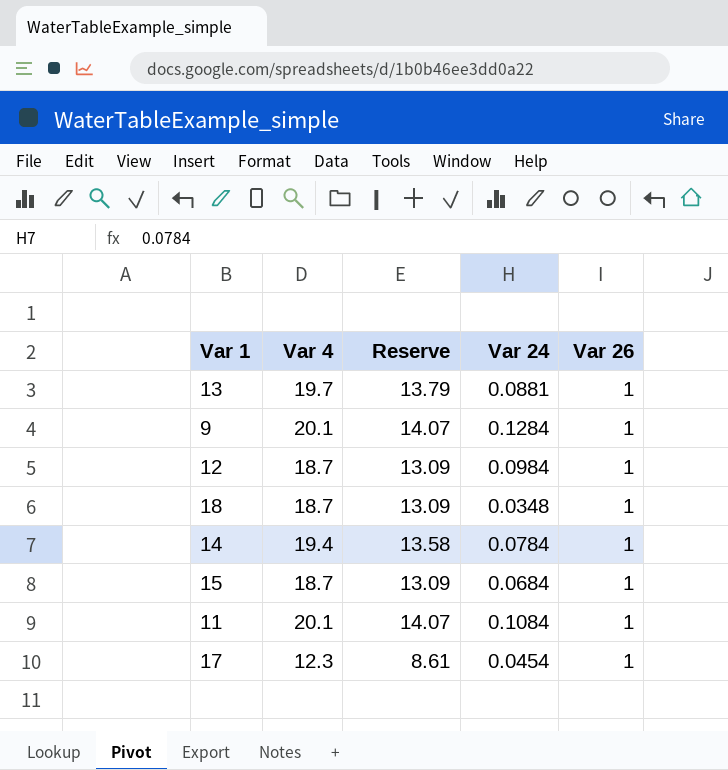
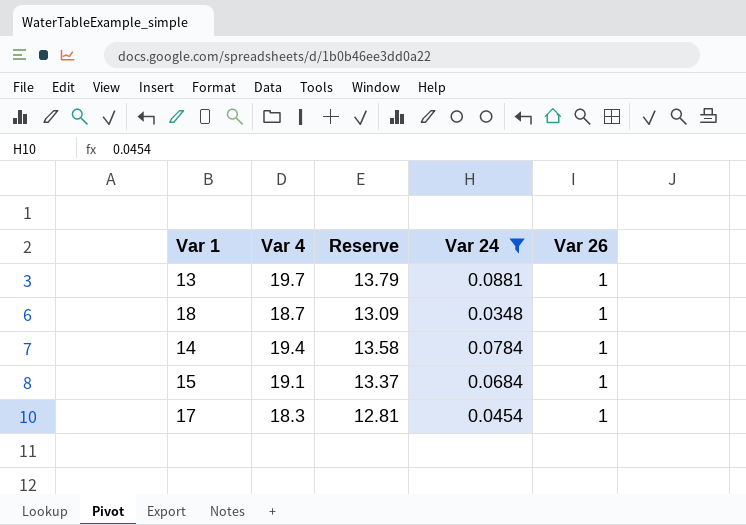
filter: none -> Var 24 <= 0.0881
15 | Var 4: 18.7 -> 19.1
15 | Reserve: 13.09 -> 13.37
17 | Var 4: 12.3 -> 18.3
17 | Reserve: 8.61 -> 12.81

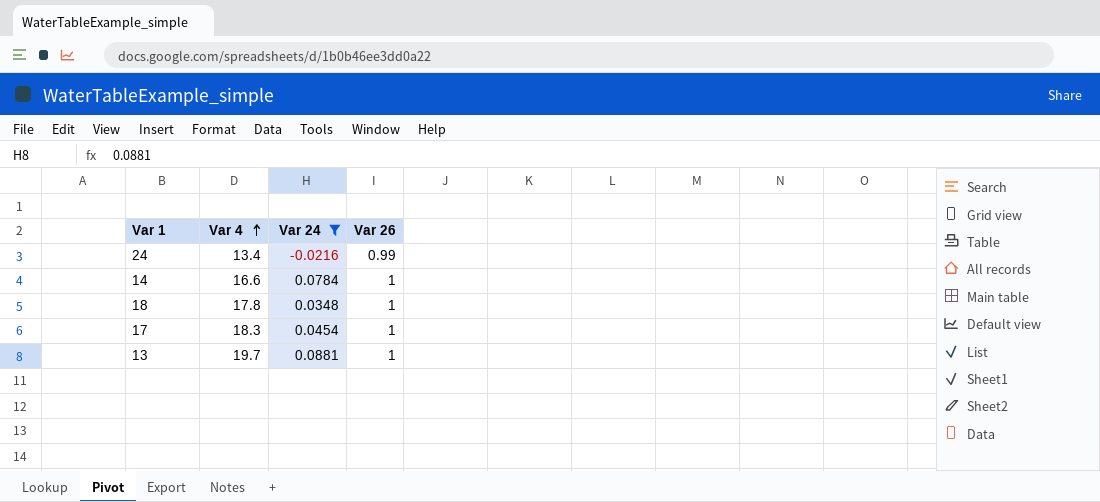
row order: none -> Var 4 ascending
column Reserve | formula: [Var 4] * 0.7 -> none
row 15: 19.1 | 13.37 | 0.0684 | 1 -> none
row 24: none -> 13.4 | -0.0216 | 0.99
14 | Var 4: 19.4 -> 16.6
18 | Var 4: 18.7 -> 17.8

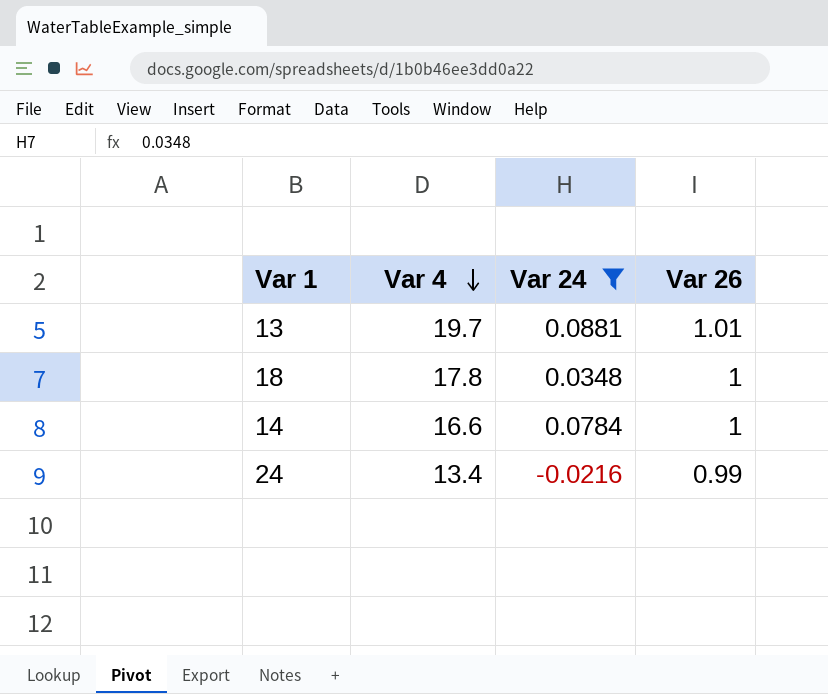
row order: Var 4 ascending -> Var 4 descending
row 17: 18.3 | 0.0454 | 1 -> none
13 | Var 26: 1 -> 1.01

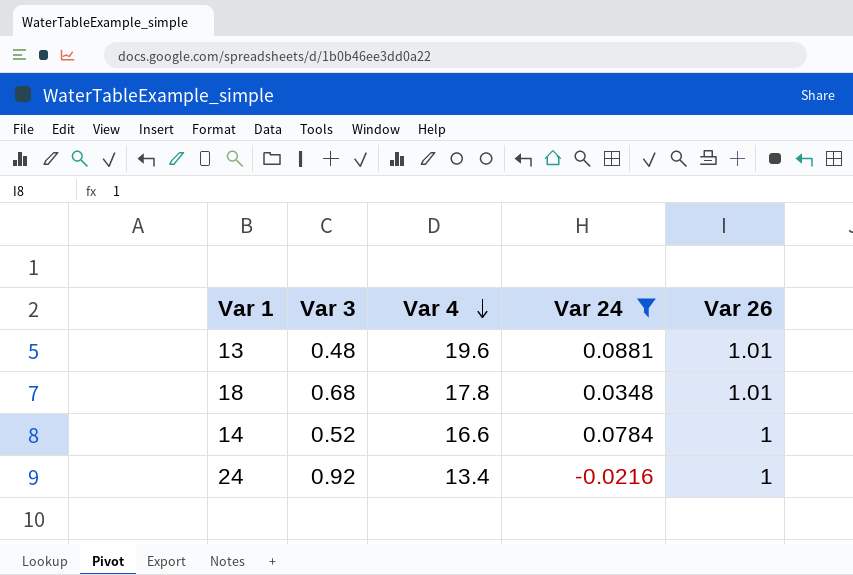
column Var 3 | position: none -> 2
13 | Var 4: 19.7 -> 19.6
18 | Var 26: 1 -> 1.01
24 | Var 26: 0.99 -> 1

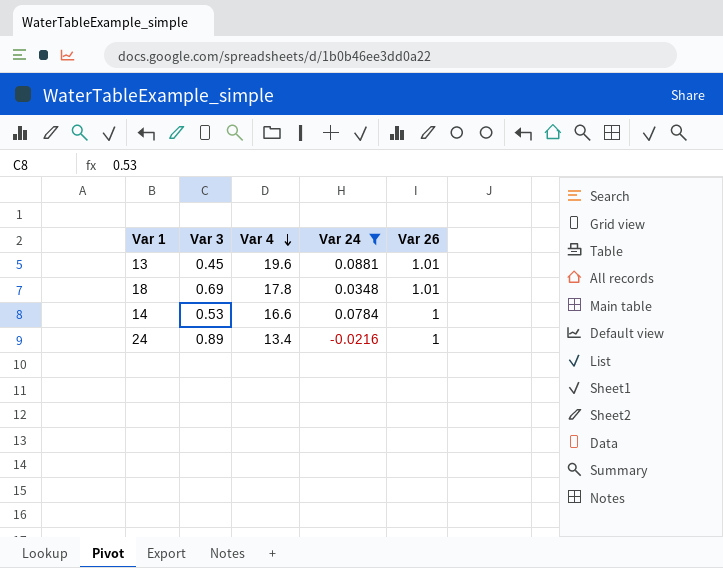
13 | Var 3: 0.48 -> 0.45
18 | Var 3: 0.68 -> 0.69
14 | Var 3: 0.52 -> 0.53
24 | Var 3: 0.92 -> 0.89

